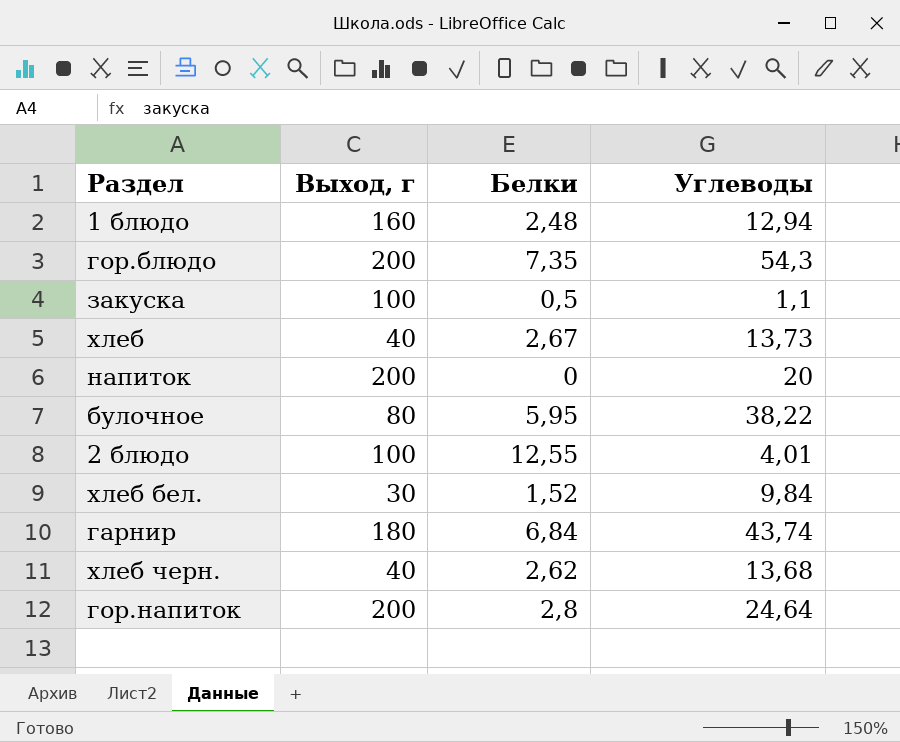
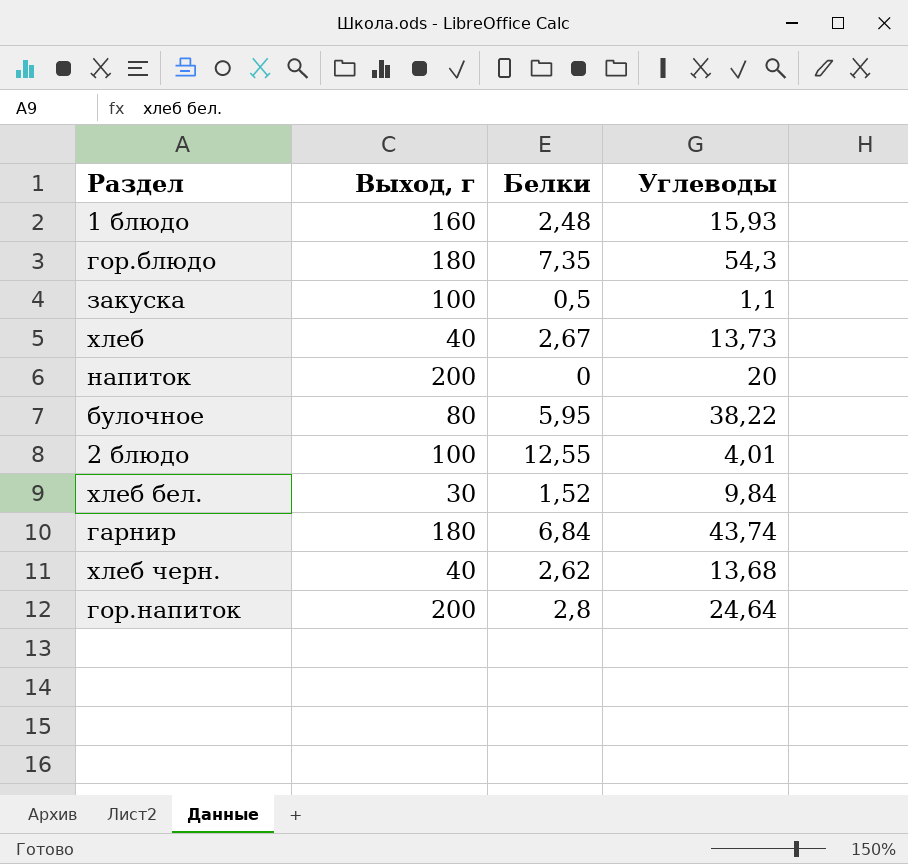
1 блюдо | Углеводы: 12,94 -> 15,93
гор.блюдо | Выход, г: 200 -> 180

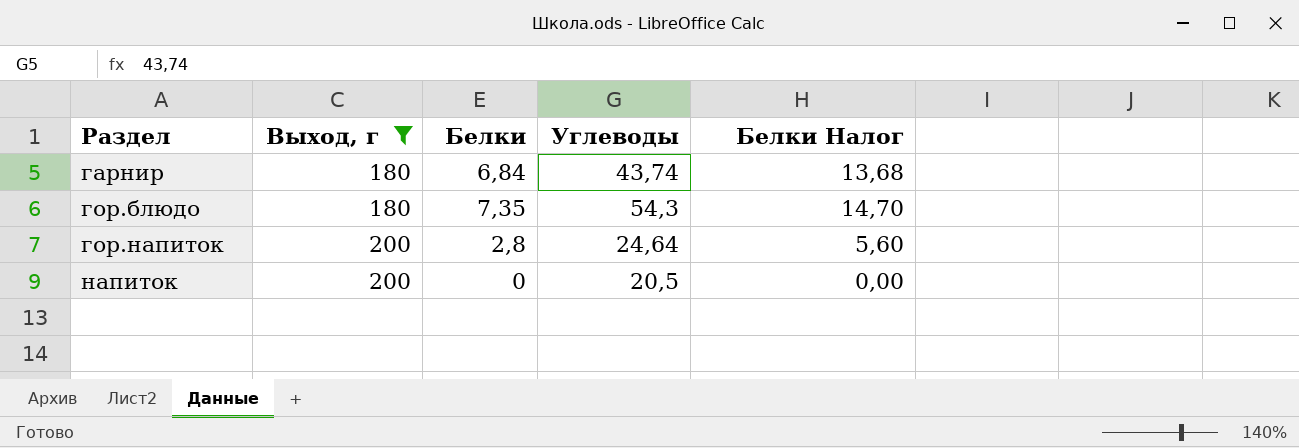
filter: none -> Выход, г >= 180
row order: none -> Раздел ascending
column Белки Налог | formula: none -> [Белки] * 2
напиток | Углеводы: 20 -> 20,5

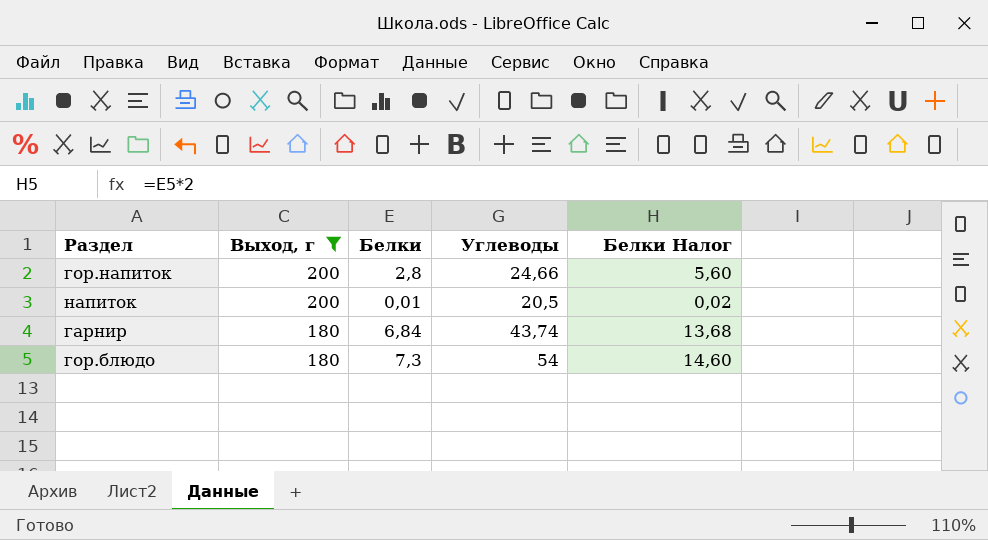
row order: Раздел ascending -> Выход, г descending
гор.напиток | Углеводы: 24,64 -> 24,66
напиток | Белки: 0 -> 0,01
напиток | Белки Налог: 0,00 -> 0,02
гор.блюдо | Белки: 7,35 -> 7,3
гор.блюдо | Углеводы: 54,3 -> 54
гор.блюдо | Белки Налог: 14,70 -> 14,60

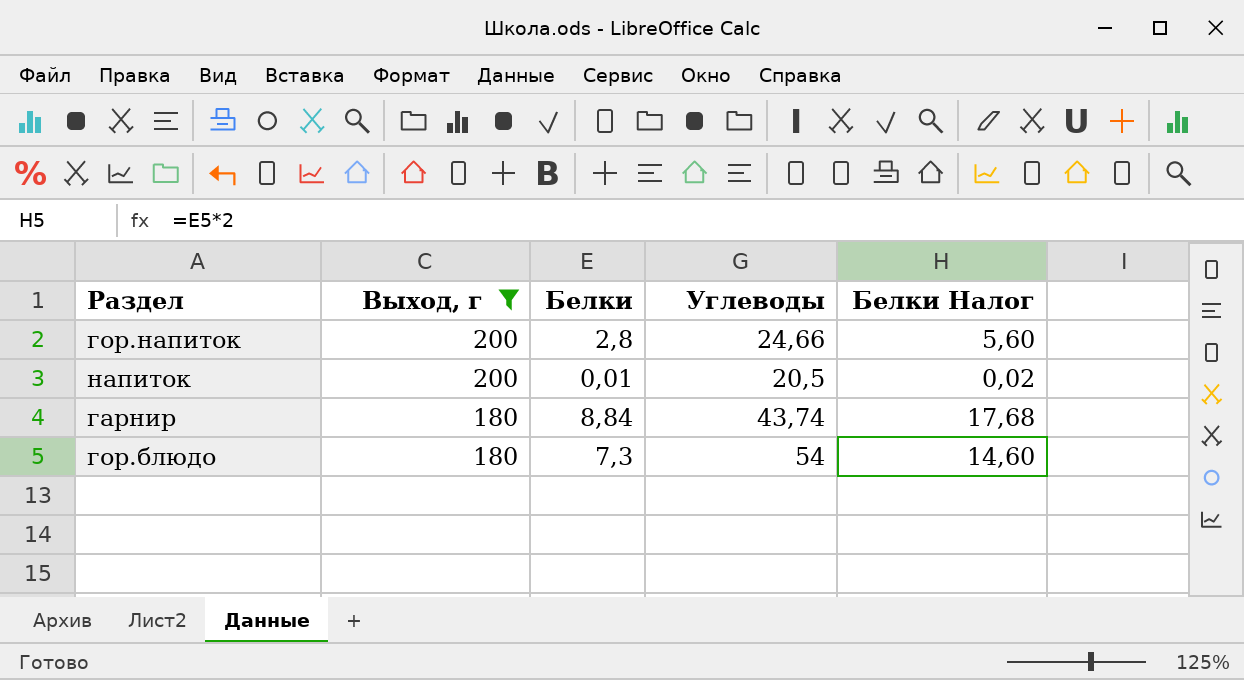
гарнир | Белки: 6,84 -> 8,84
гарнир | Белки Налог: 13,68 -> 17,68

